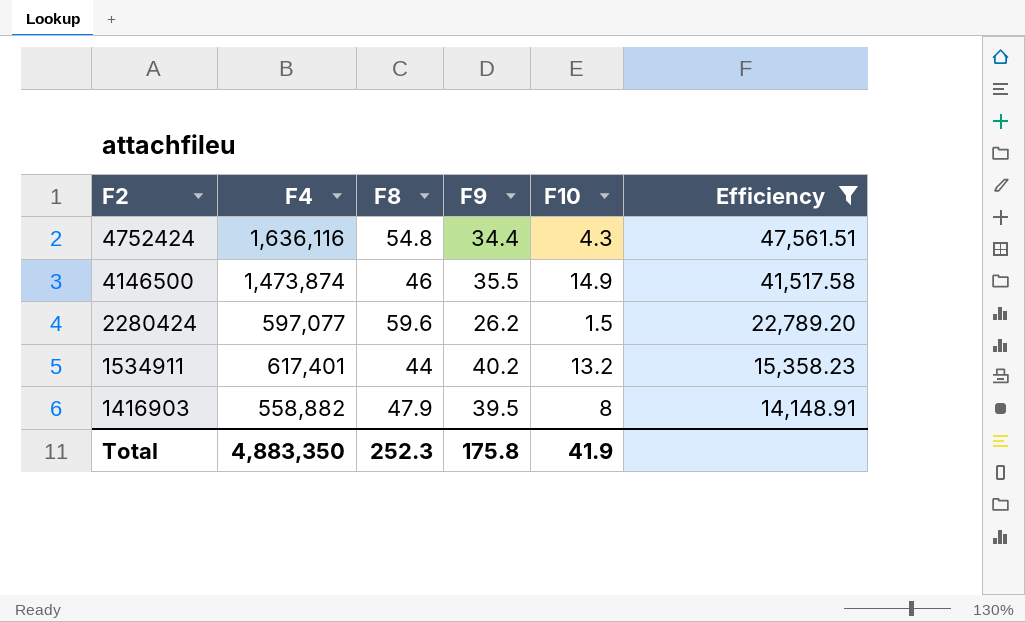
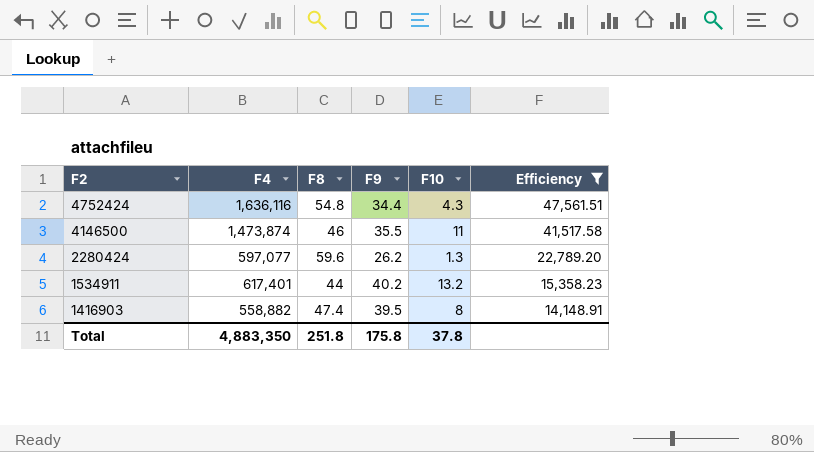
4146500 | F10: 14.9 -> 11
2280424 | F10: 1.5 -> 1.3
1416903 | F8: 47.9 -> 47.4
Total | F8: 252.3 -> 251.8
Total | F10: 41.9 -> 37.8

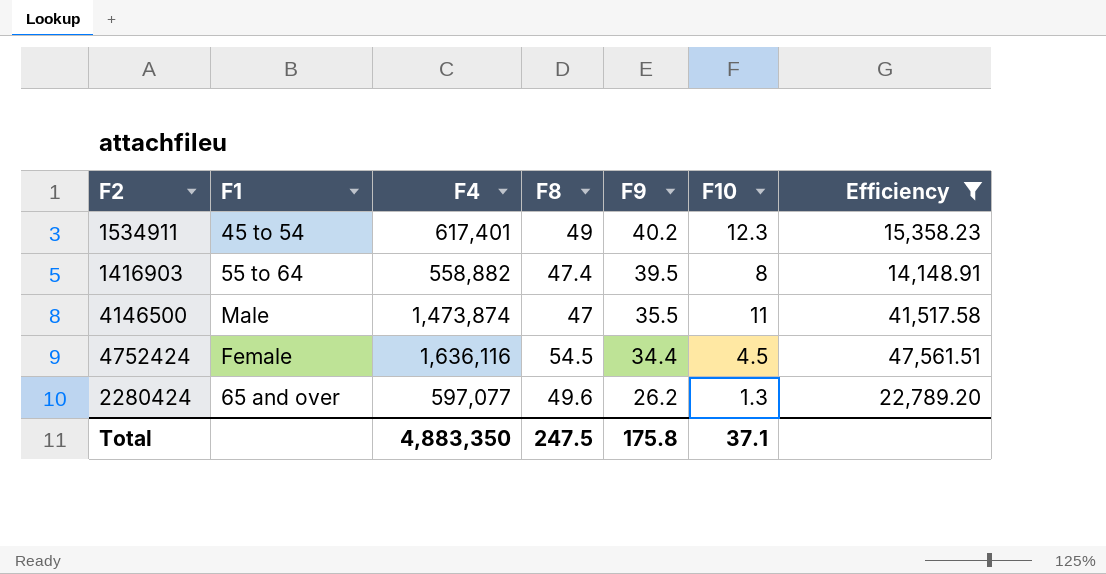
row order: F2 descending -> F9 descending
column F1 | position: none -> 2
1534911 | F8: 44 -> 49
1534911 | F10: 13.2 -> 12.3
4146500 | F8: 46 -> 47
4752424 | F8: 54.8 -> 54.5
4752424 | F10: 4.3 -> 4.5
2280424 | F8: 59.6 -> 49.6
Total | F8: 251.8 -> 247.5
Total | F10: 37.8 -> 37.1

